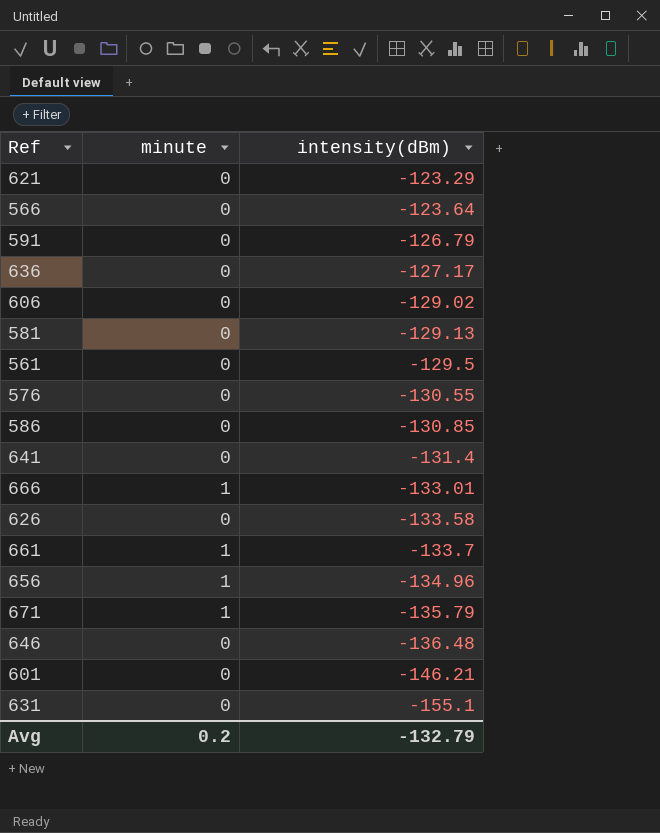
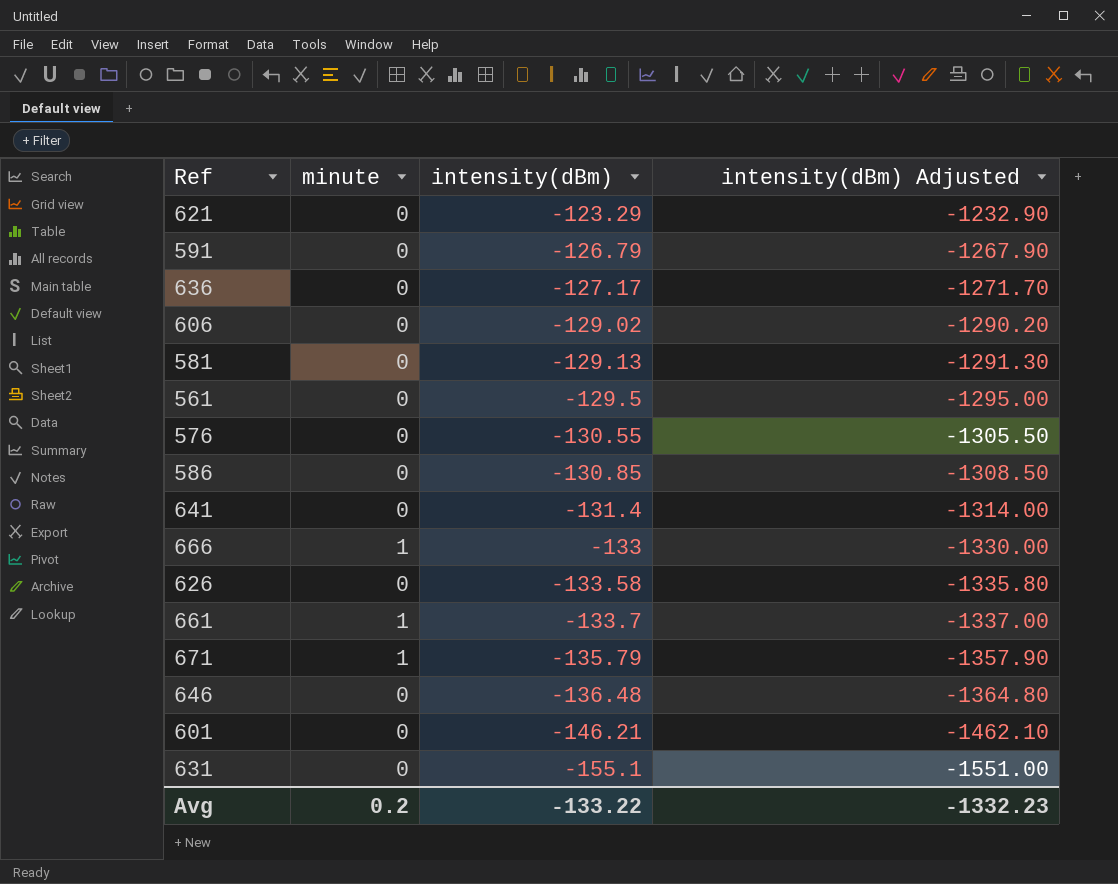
column intensity(dBm) Adjusted | formula: none -> [intensity(dBm)] * 10
row 566: 0 | -123.64 -> none
row 656: 1 | -134.96 -> none
666 | intensity(dBm): -133.01 -> -133
Avg | intensity(dBm): -132.79 -> -133.22

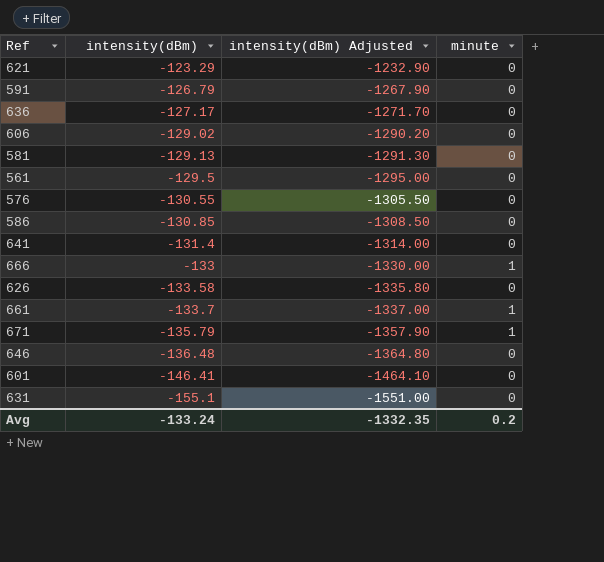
column minute | position: 2 -> 4
601 | intensity(dBm): -146.21 -> -146.41
601 | intensity(dBm) Adjusted: -1462.10 -> -1464.10
Avg | intensity(dBm): -133.22 -> -133.24
Avg | intensity(dBm) Adjusted: -1332.23 -> -1332.35

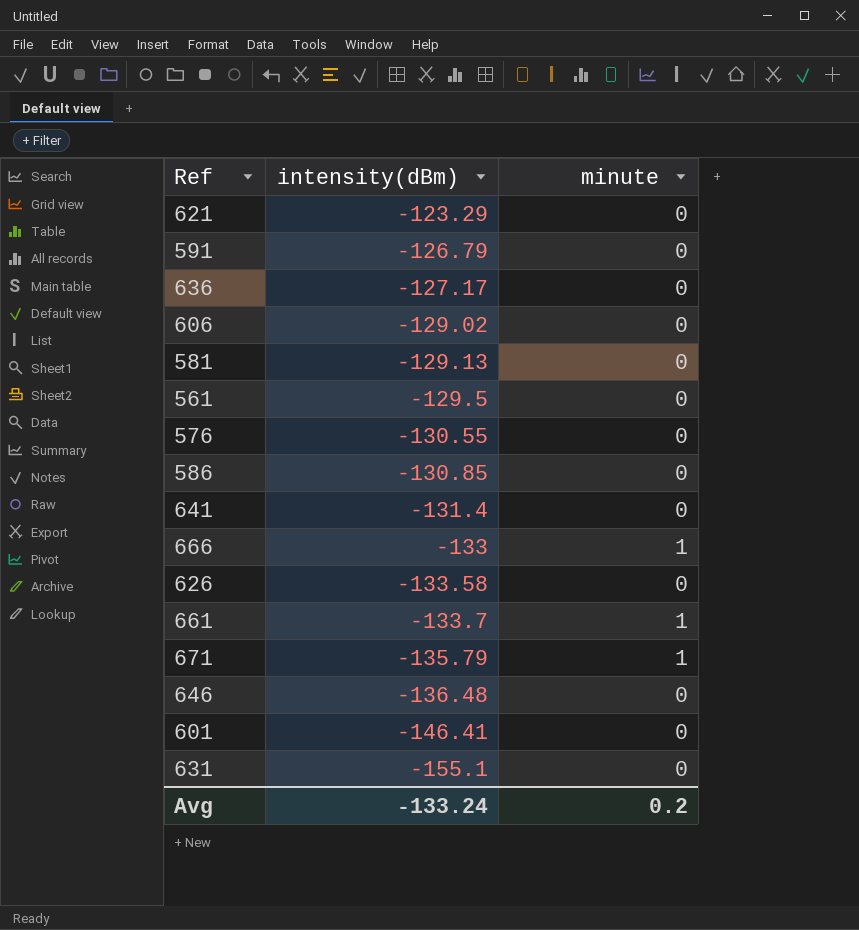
column intensity(dBm) Adjusted | formula: [intensity(dBm)] * 10 -> none

